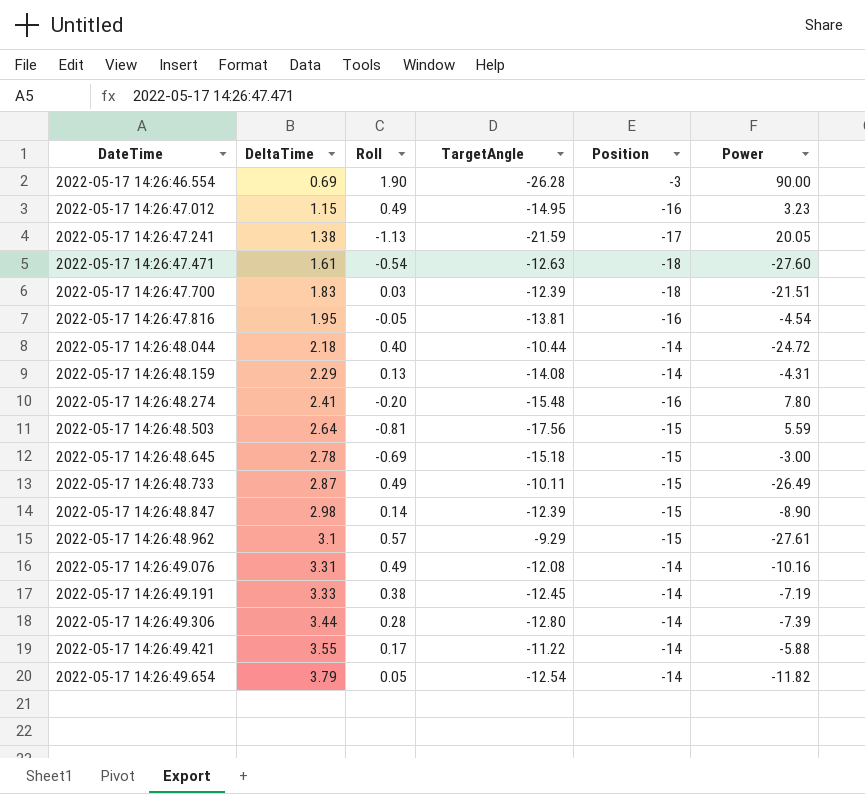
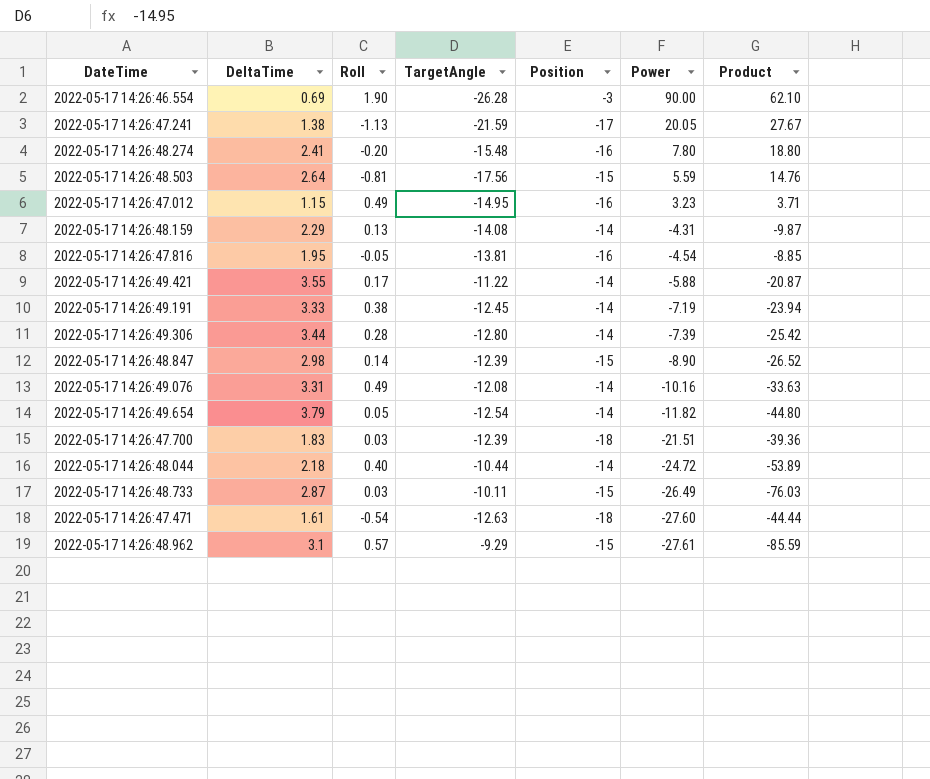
row order: DateTime ascending -> Power descending
column Product | formula: none -> [DeltaTime] * [Power]
row 2022-05-17 14:26:48.645: 2.78 | -0.69 | -15.18 | -15 | -3.00 -> none
2022-05-17 14:26:48.733 | Roll: 0.49 -> 0.03

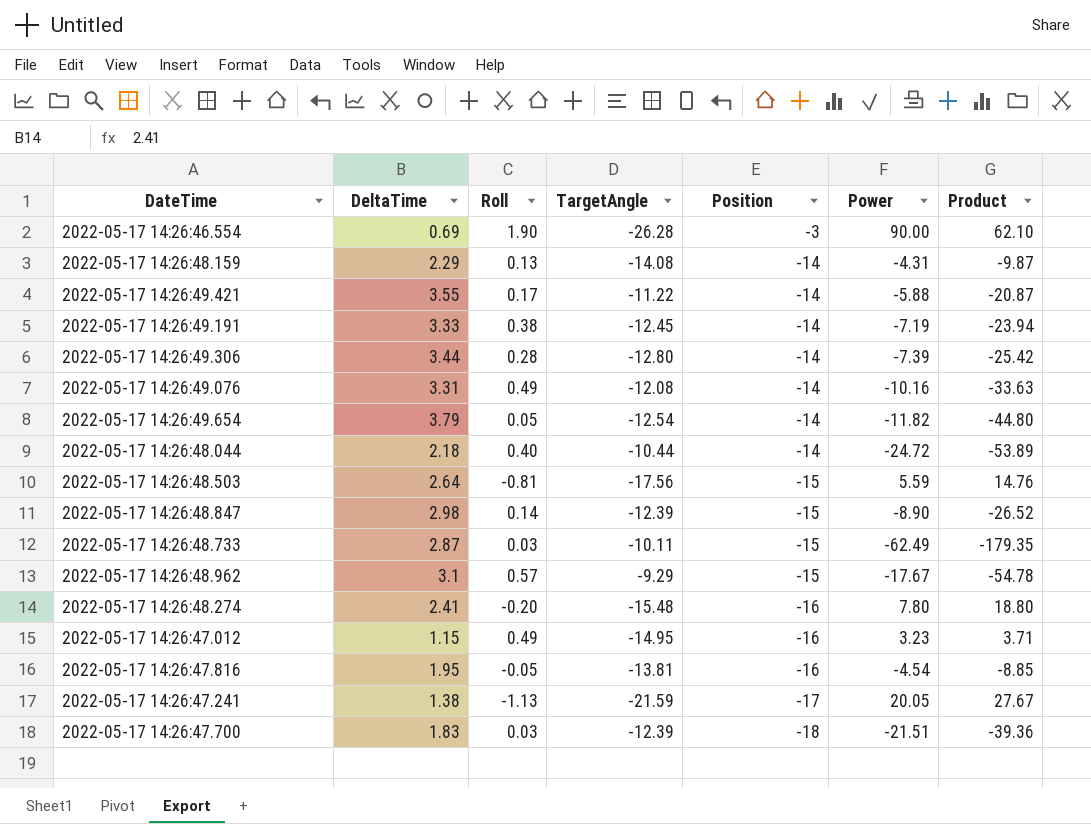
row order: Power descending -> Position descending
row 2022-05-17 14:26:47.471: 1.61 | -0.54 | -12.63 | -18 | -27.60 | -44.44 -> none
2022-05-17 14:26:48.733 | Power: -26.49 -> -62.49
2022-05-17 14:26:48.733 | Product: -76.03 -> -179.35
2022-05-17 14:26:48.962 | Power: -27.61 -> -17.67
2022-05-17 14:26:48.962 | Product: -85.59 -> -54.78

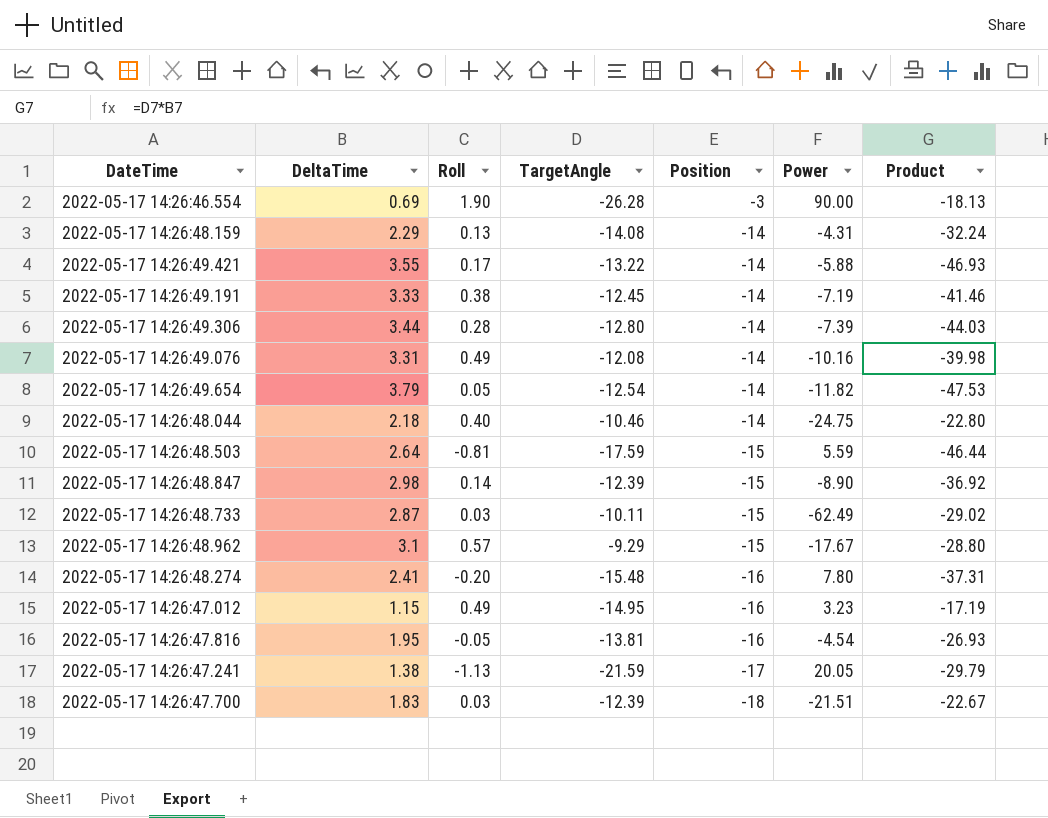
column Product | formula: [DeltaTime] * [Power] -> [DeltaTime] * [TargetAngle]
2022-05-17 14:26:49.421 | TargetAngle: -11.22 -> -13.22
2022-05-17 14:26:48.044 | TargetAngle: -10.44 -> -10.46
2022-05-17 14:26:48.044 | Power: -24.72 -> -24.75
2022-05-17 14:26:48.503 | TargetAngle: -17.56 -> -17.59

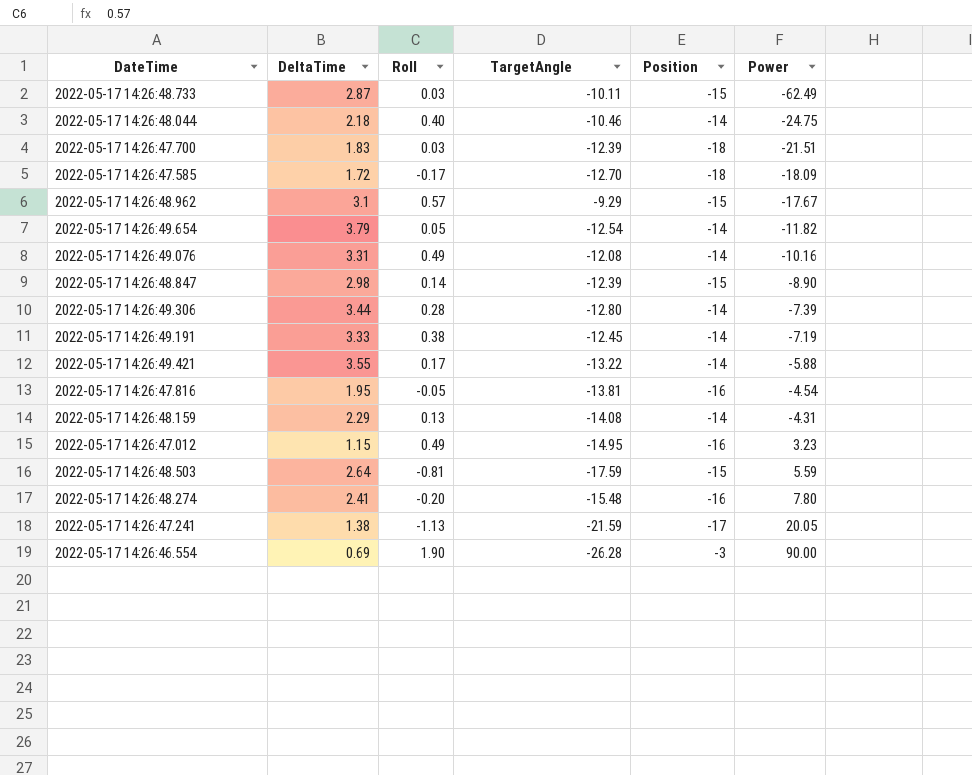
row order: Position descending -> Power ascending
column Product | formula: [DeltaTime] * [TargetAngle] -> none
row 2022-05-17 14:26:47.585: none -> 1.72 | -0.17 | -12.70 | -18 | -18.09

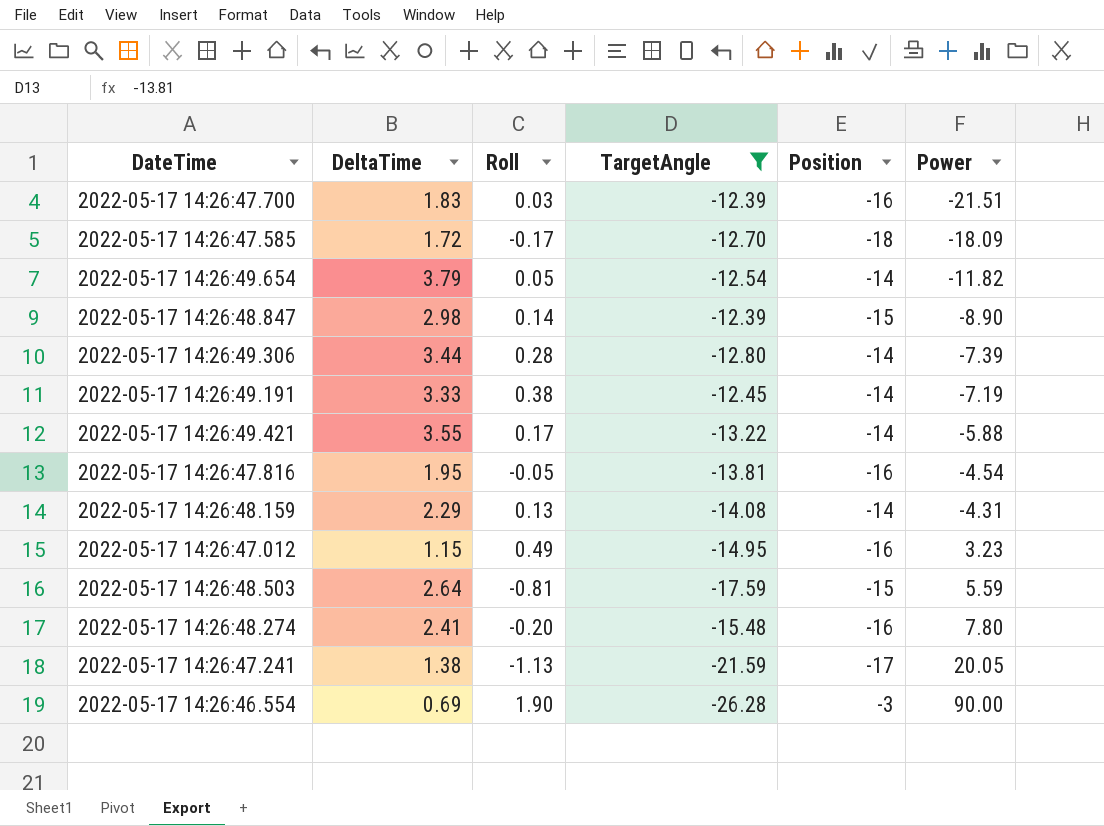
filter: none -> TargetAngle <= -12.39
2022-05-17 14:26:47.700 | Position: -18 -> -16

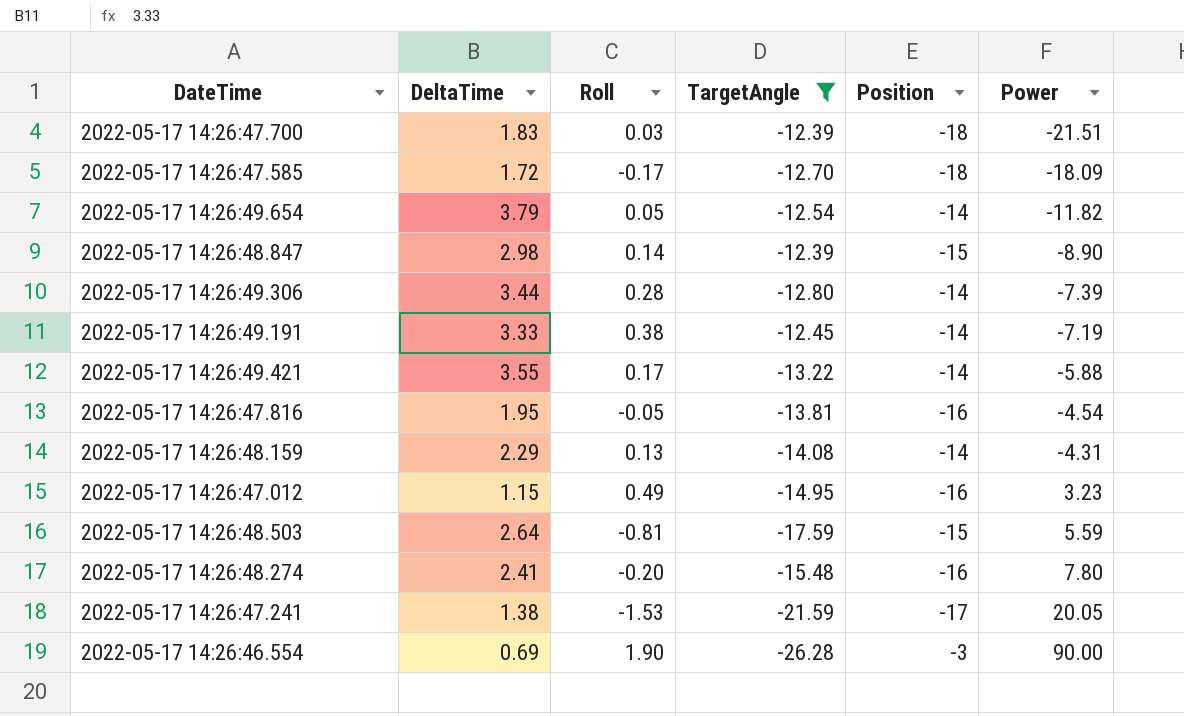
2022-05-17 14:26:47.700 | Position: -16 -> -18
2022-05-17 14:26:47.241 | Roll: -1.13 -> -1.53

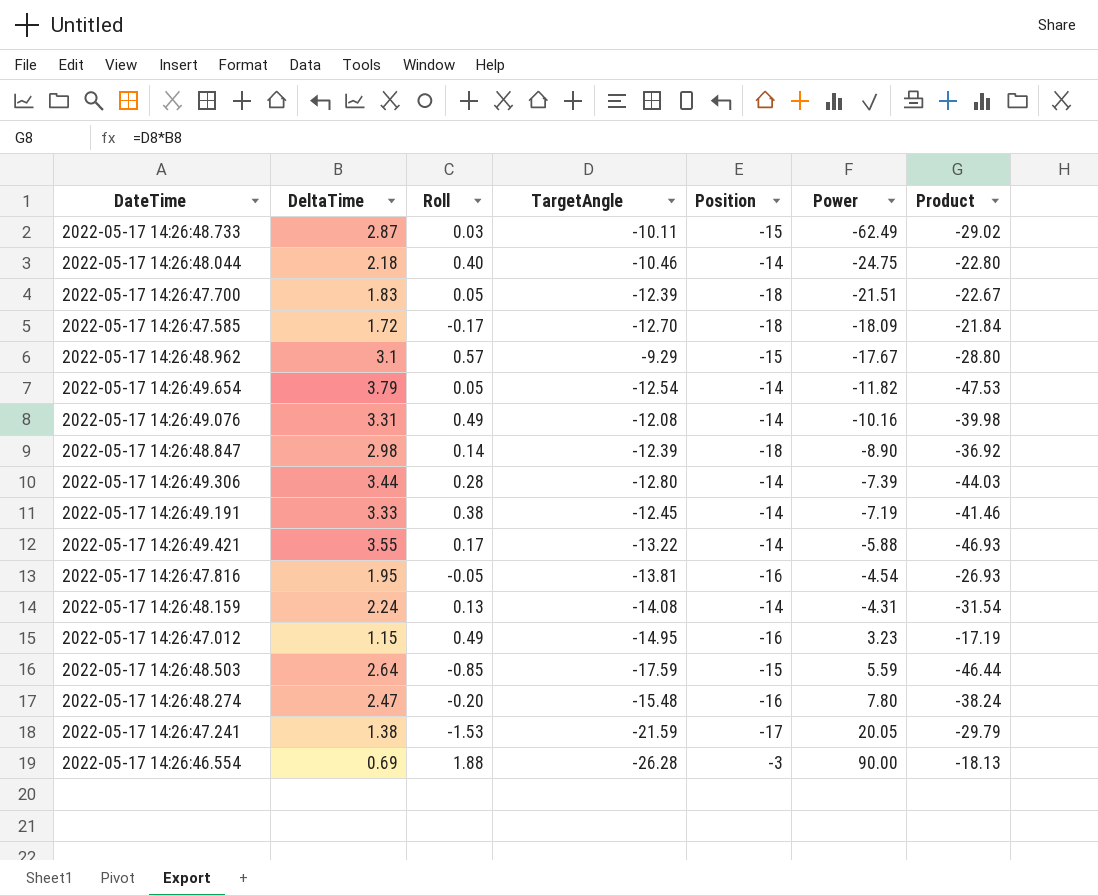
filter: TargetAngle <= -12.39 -> none
column Product | formula: none -> [DeltaTime] * [TargetAngle]
2022-05-17 14:26:47.700 | Roll: 0.03 -> 0.05
2022-05-17 14:26:48.847 | Position: -15 -> -18
2022-05-17 14:26:48.159 | DeltaTime: 2.29 -> 2.24
2022-05-17 14:26:48.503 | Roll: -0.81 -> -0.85
2022-05-17 14:26:48.274 | DeltaTime: 2.41 -> 2.47
2022-05-17 14:26:46.554 | Roll: 1.90 -> 1.88

